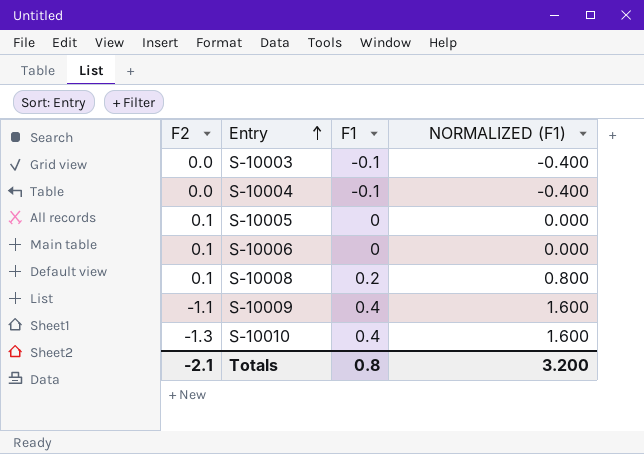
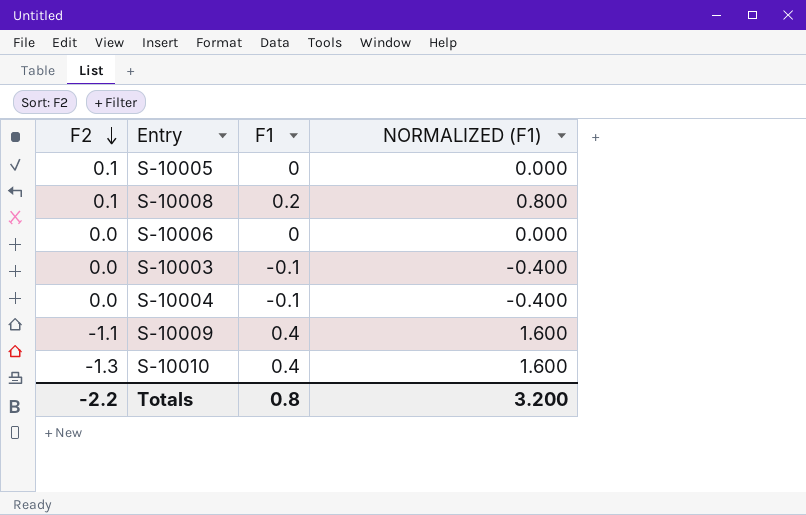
row order: Entry ascending -> F2 descending
S-10006 | F2: 0.1 -> 0.0
Totals | F2: -2.1 -> -2.2

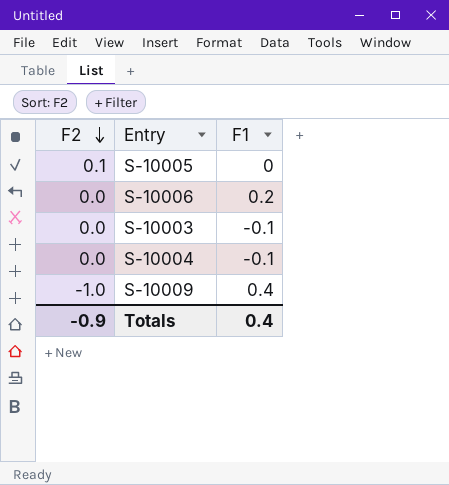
column NORMALIZED (F1) | formula: [F1] * 4 -> none
row S-10008: 0.1 | 0.2 | 0.800 -> none
row S-10010: -1.3 | 0.4 | 1.600 -> none
S-10006 | F1: 0 -> 0.2
S-10009 | F2: -1.1 -> -1.0
Totals | F2: -2.2 -> -0.9
Totals | F1: 0.8 -> 0.4

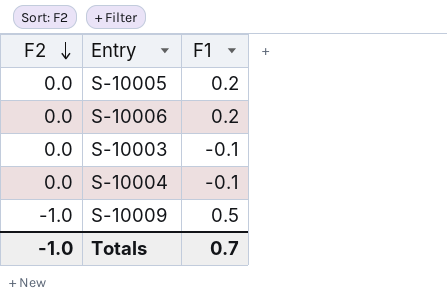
S-10005 | F2: 0.1 -> 0.0
S-10005 | F1: 0 -> 0.2
S-10009 | F1: 0.4 -> 0.5
Totals | F2: -0.9 -> -1.0
Totals | F1: 0.4 -> 0.7

